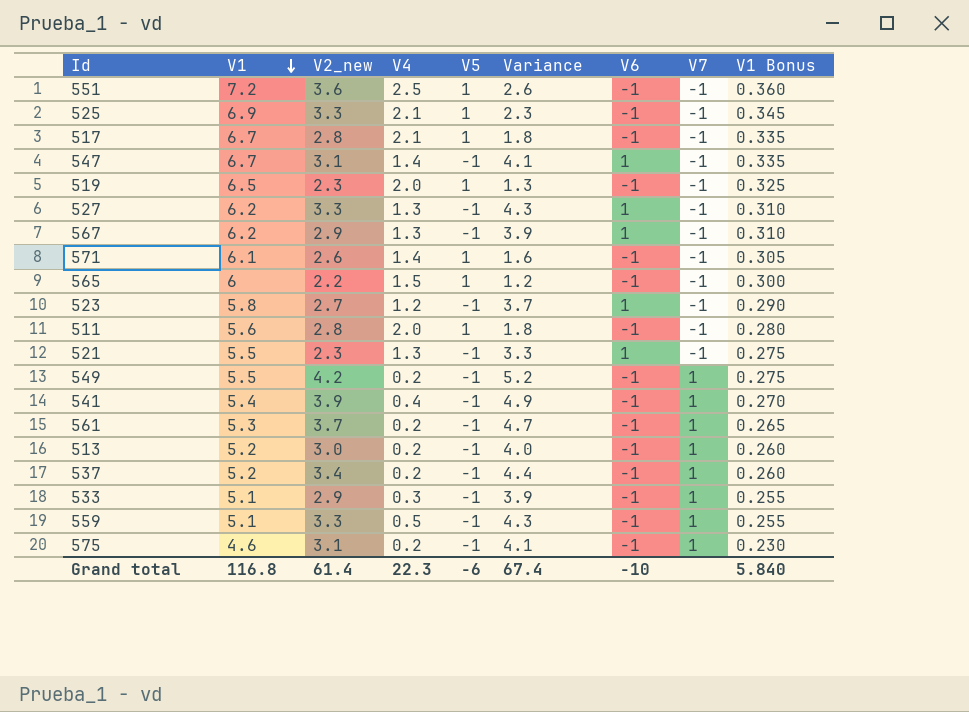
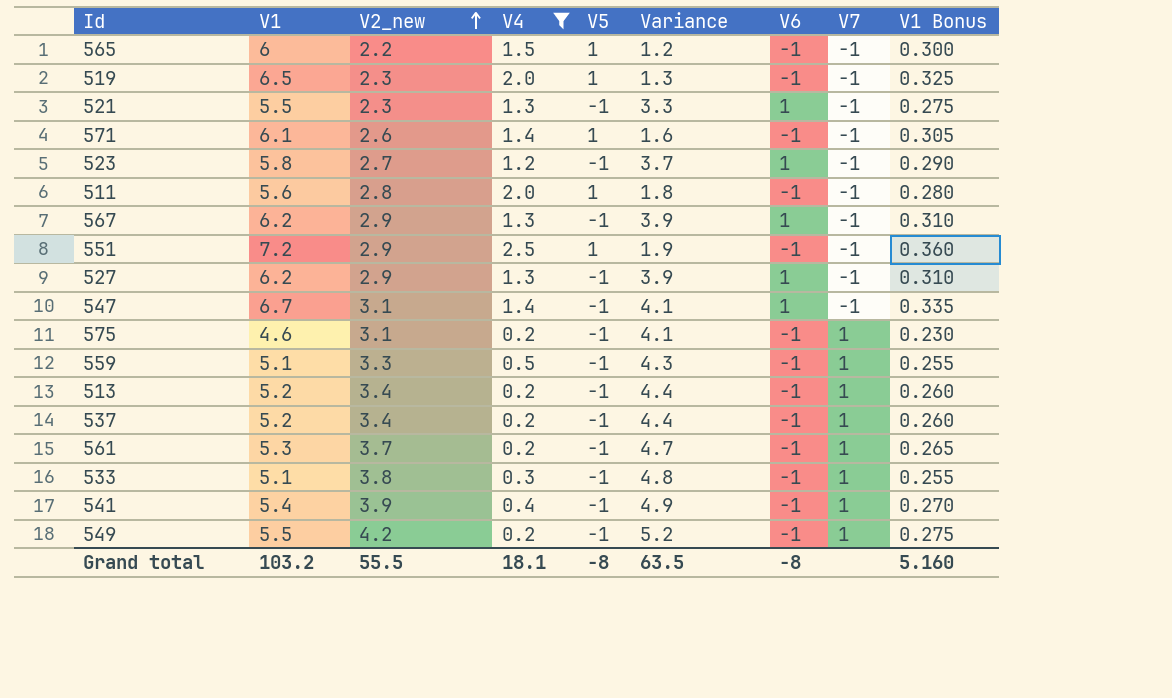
filter: none -> V4 != 2.1
row order: V1 descending -> V2_new ascending
551 | V2_new: 3.6 -> 2.9
551 | Variance: 2.6 -> 1.9
527 | V2_new: 3.3 -> 2.9
527 | Variance: 4.3 -> 3.9
513 | V2_new: 3.0 -> 3.4
513 | Variance: 4.0 -> 4.4
533 | V2_new: 2.9 -> 3.8
533 | Variance: 3.9 -> 4.8
Grand total | V1: 116.8 -> 103.2
Grand total | V2_new: 61.4 -> 55.5
Grand total | V4: 22.3 -> 18.1
Grand total | V5: -6 -> -8
Grand total | Variance: 67.4 -> 63.5
Grand total | V6: -10 -> -8
Grand total | V1 Bonus: 5.840 -> 5.160

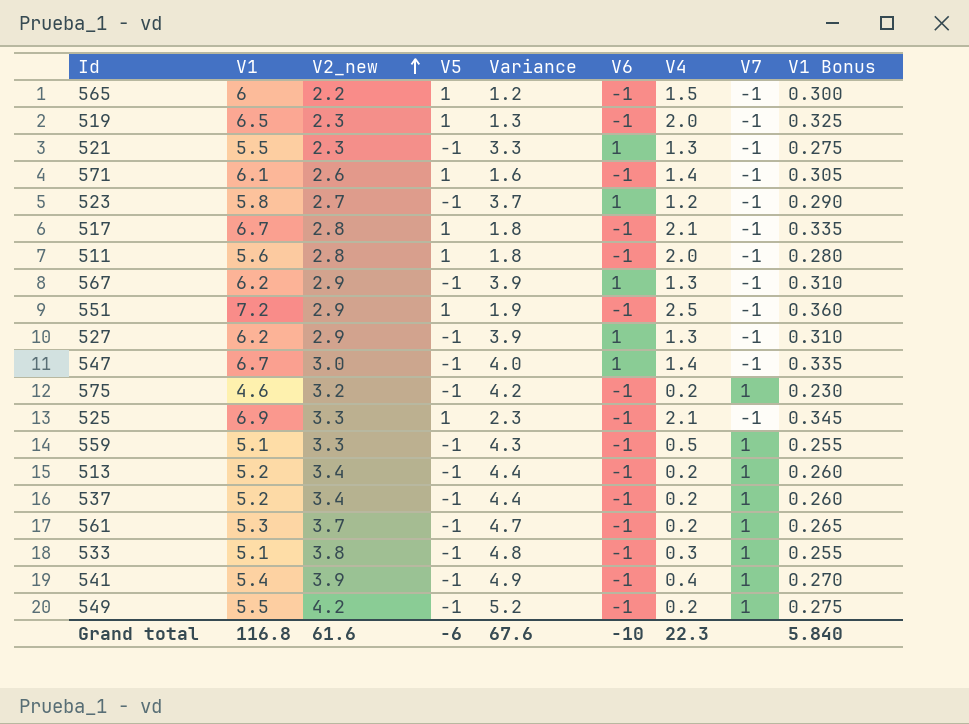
filter: V4 != 2.1 -> none
column V4 | position: 4 -> 7
547 | V2_new: 3.1 -> 3.0
547 | Variance: 4.1 -> 4.0
575 | V2_new: 3.1 -> 3.2
575 | Variance: 4.1 -> 4.2
Grand total | V1: 103.2 -> 116.8
Grand total | V2_new: 55.5 -> 61.6
Grand total | V5: -8 -> -6
Grand total | Variance: 63.5 -> 67.6
Grand total | V6: -8 -> -10
Grand total | V4: 18.1 -> 22.3
Grand total | V1 Bonus: 5.160 -> 5.840

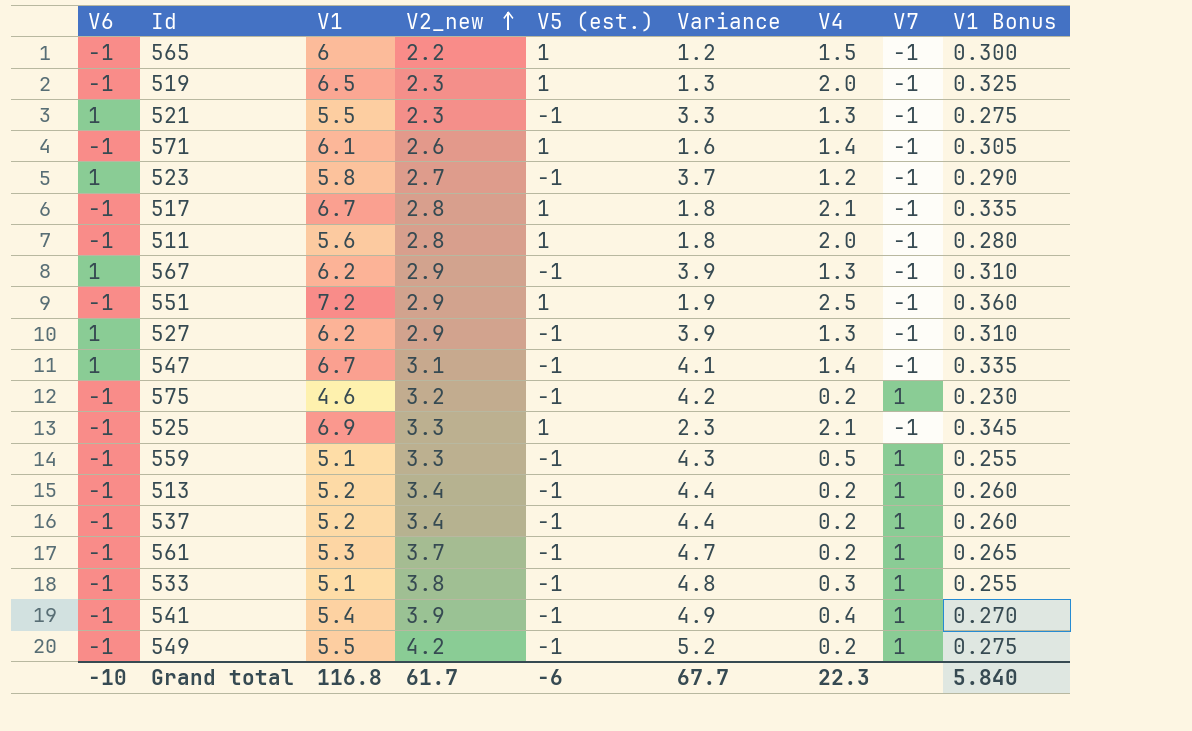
column V6 | position: 6 -> 1
column name: V5 -> V5 (est.)
547 | V2_new: 3.0 -> 3.1
547 | Variance: 4.0 -> 4.1
Grand total | V2_new: 61.6 -> 61.7
Grand total | Variance: 67.6 -> 67.7

